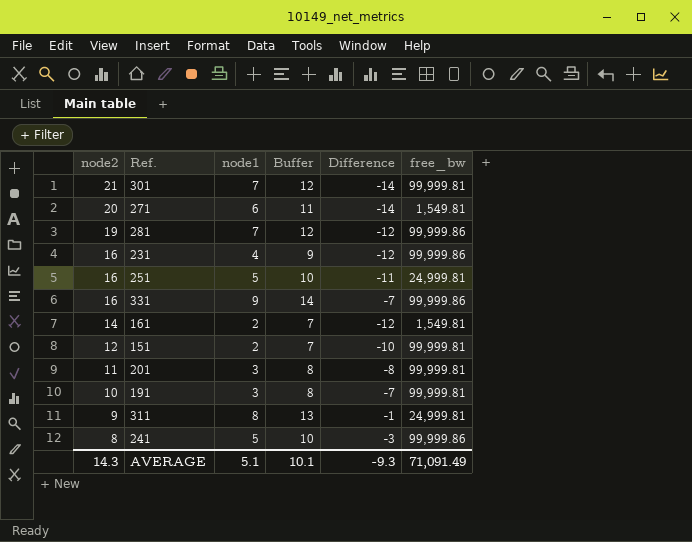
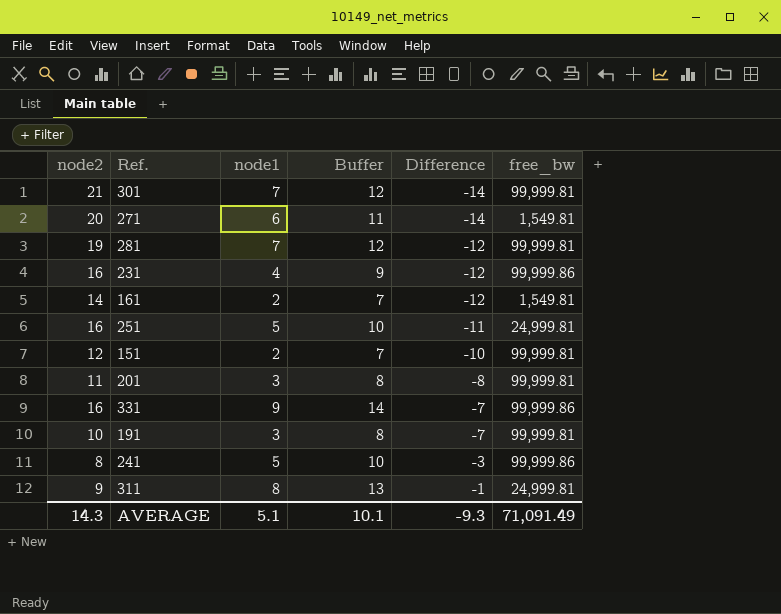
row order: node2 descending -> Difference ascending
281 | free_bw: 99,999.86 -> 99,999.81

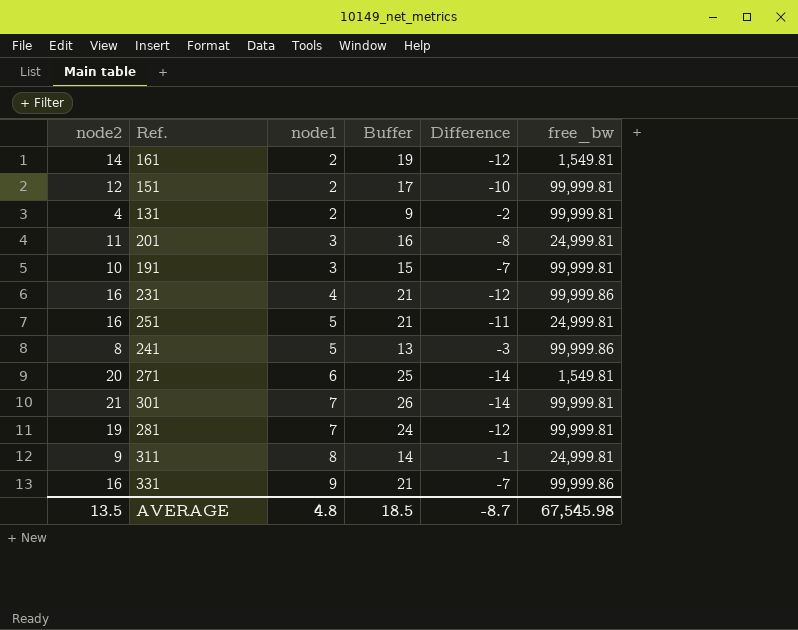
row order: Difference ascending -> node1 ascending
column Buffer | formula: [node1] + 5 -> [node2] + 5
row 131: none -> 4 | 2 | 9 | -2 | 99,999.81
201 | free_bw: 99,999.81 -> 24,999.81
AVERAGE | node2: 14.3 -> 13.5
AVERAGE | node1: 5.1 -> 4.8
AVERAGE | Buffer: 10.1 -> 18.5
AVERAGE | Difference: -9.3 -> -8.7
AVERAGE | free_bw: 71,091.49 -> 67,545.98

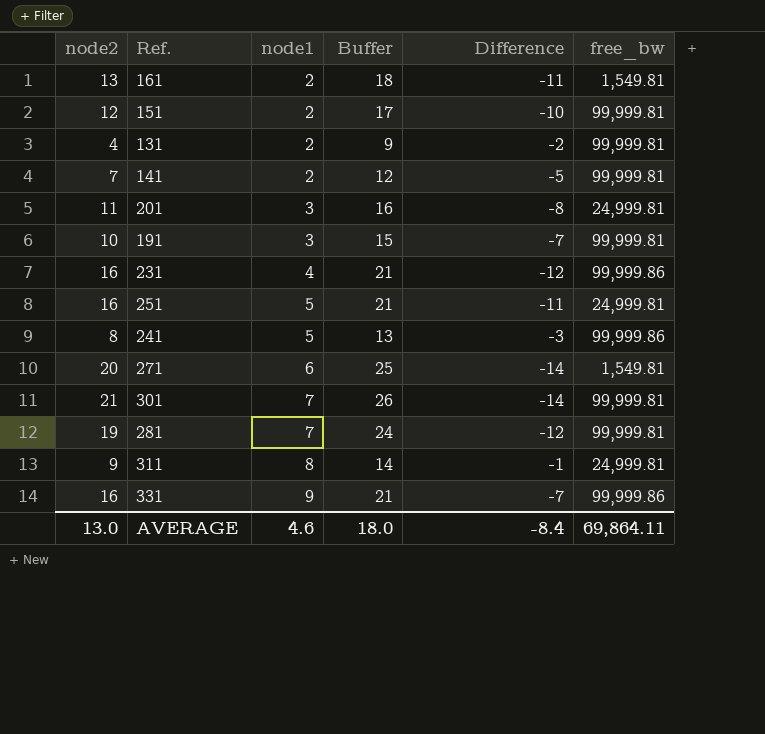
161 | node2: 14 -> 13
161 | Buffer: 19 -> 18
161 | Difference: -12 -> -11
row 141: none -> 7 | 2 | 12 | -5 | 99,999.81
AVERAGE | node2: 13.5 -> 13.0
AVERAGE | node1: 4.8 -> 4.6
AVERAGE | Buffer: 18.5 -> 18.0
AVERAGE | Difference: -8.7 -> -8.4
AVERAGE | free_bw: 67,545.98 -> 69,864.11

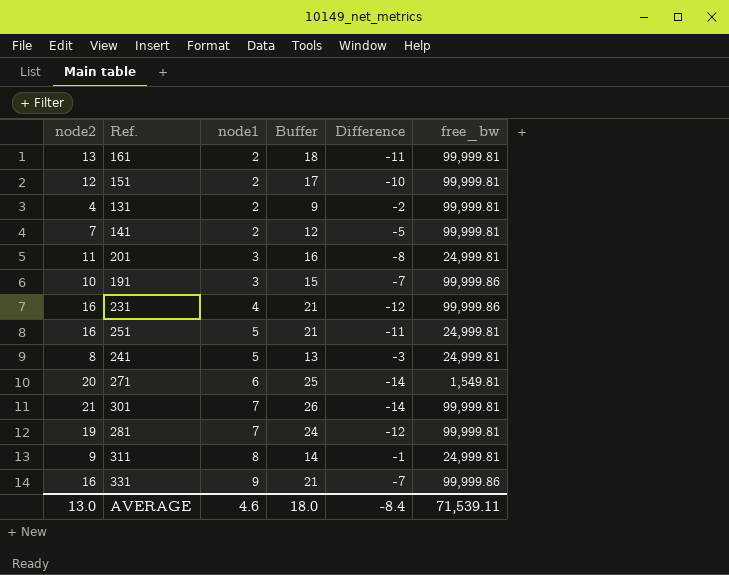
161 | free_bw: 1,549.81 -> 99,999.81
191 | free_bw: 99,999.81 -> 99,999.86
241 | free_bw: 99,999.86 -> 24,999.81
AVERAGE | free_bw: 69,864.11 -> 71,539.11

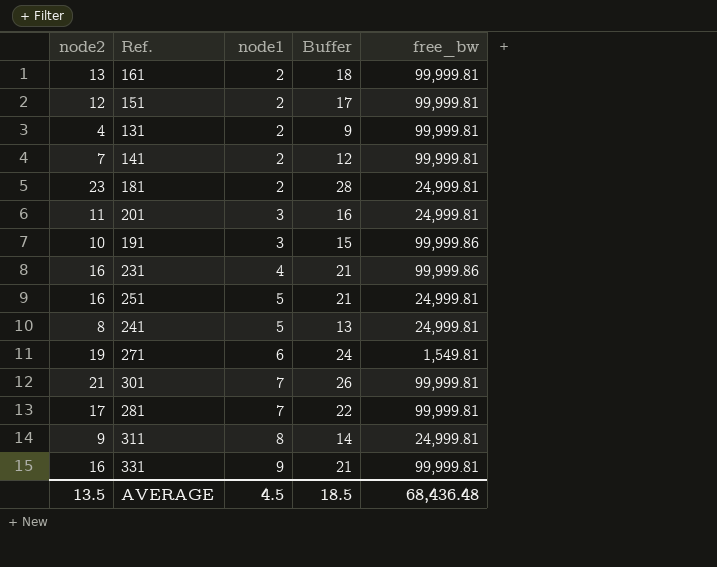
column Difference | formula: [node1] - [node2] -> none
row 181: none -> 23 | 2 | 28 | 24,999.81
271 | node2: 20 -> 19
271 | Buffer: 25 -> 24
281 | node2: 19 -> 17
281 | Buffer: 24 -> 22
331 | free_bw: 99,999.86 -> 99,999.81
AVERAGE | node2: 13.0 -> 13.5
AVERAGE | node1: 4.6 -> 4.5
AVERAGE | Buffer: 18.0 -> 18.5
AVERAGE | free_bw: 71,539.11 -> 68,436.48

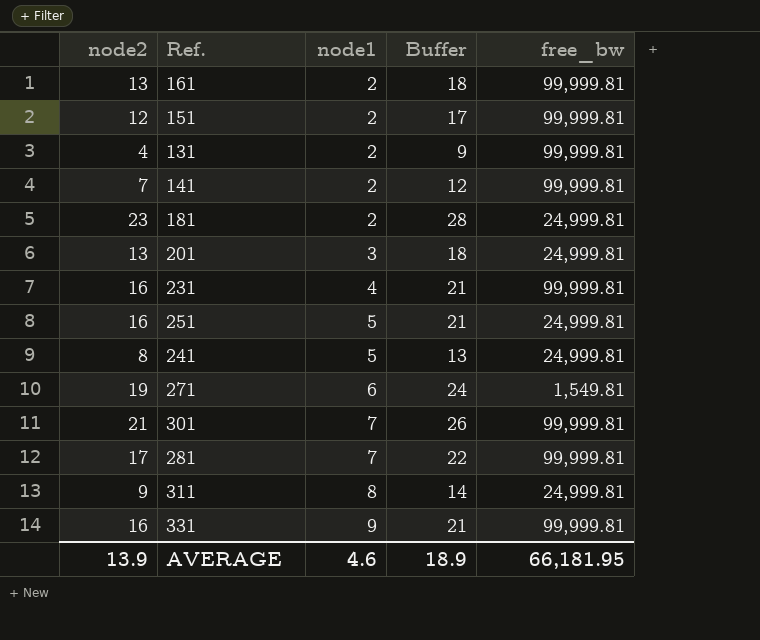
row 191: 10 | 3 | 15 | 99,999.86 -> none
201 | node2: 11 -> 13
201 | Buffer: 16 -> 18
231 | free_bw: 99,999.86 -> 99,999.81
AVERAGE | node2: 13.5 -> 13.9
AVERAGE | node1: 4.5 -> 4.6
AVERAGE | Buffer: 18.5 -> 18.9
AVERAGE | free_bw: 68,436.48 -> 66,181.95

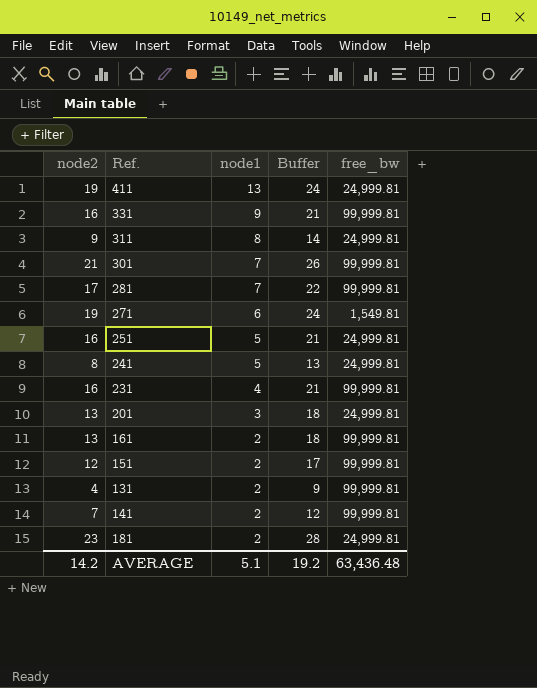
row order: node1 ascending -> node1 descending
row 411: none -> 19 | 13 | 24 | 24,999.81
AVERAGE | node2: 13.9 -> 14.2
AVERAGE | node1: 4.6 -> 5.1
AVERAGE | Buffer: 18.9 -> 19.2
AVERAGE | free_bw: 66,181.95 -> 63,436.48

